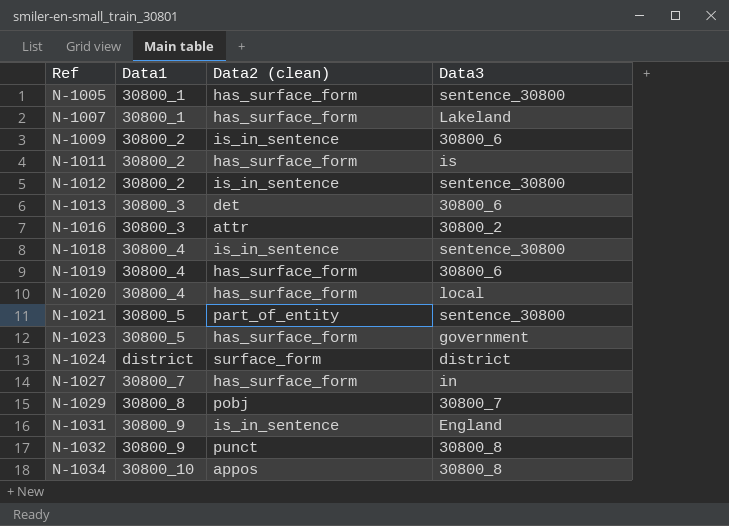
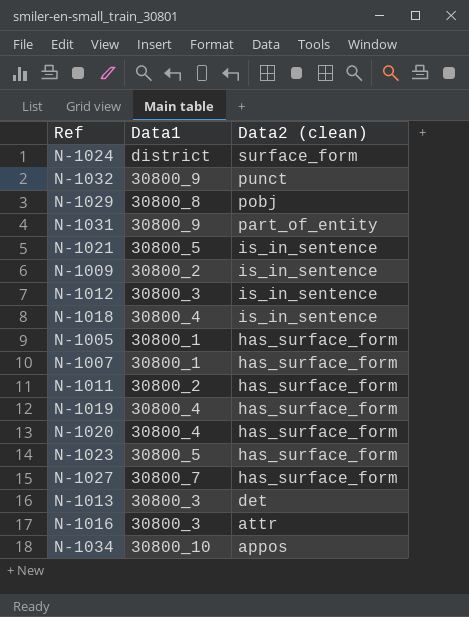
row order: Ref ascending -> Data2 (clean) descending
column Data3 | position: 4 -> none
N-1031 | Data2 (clean): is_in_sentence -> part_of_entity
N-1021 | Data2 (clean): part_of_entity -> is_in_sentence
N-1012 | Data1: 30800_2 -> 30800_3

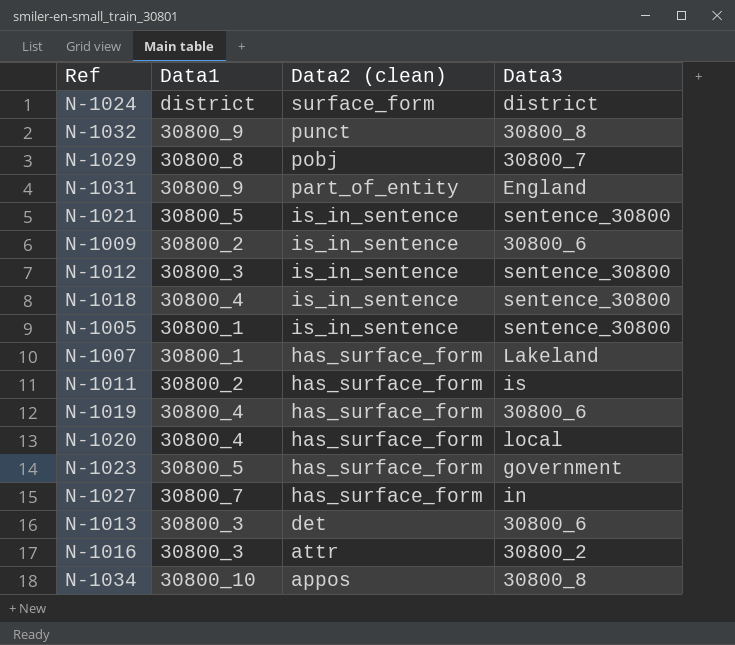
column Data3 | position: none -> 4
N-1005 | Data2 (clean): has_surface_form -> is_in_sentence

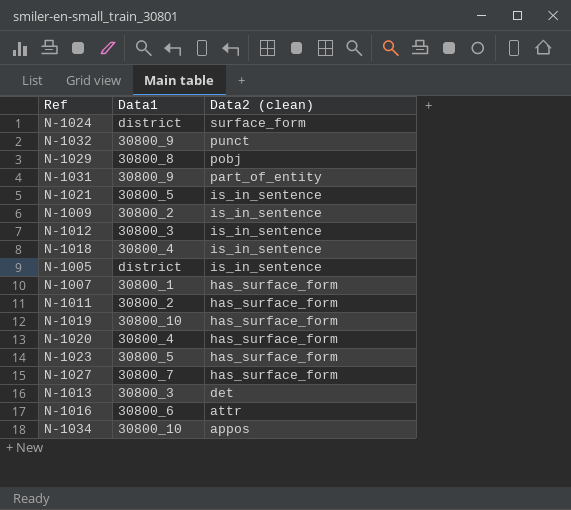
column Data3 | position: 4 -> none
N-1005 | Data1: 30800_1 -> district
N-1019 | Data1: 30800_4 -> 30800_10
N-1016 | Data1: 30800_3 -> 30800_6

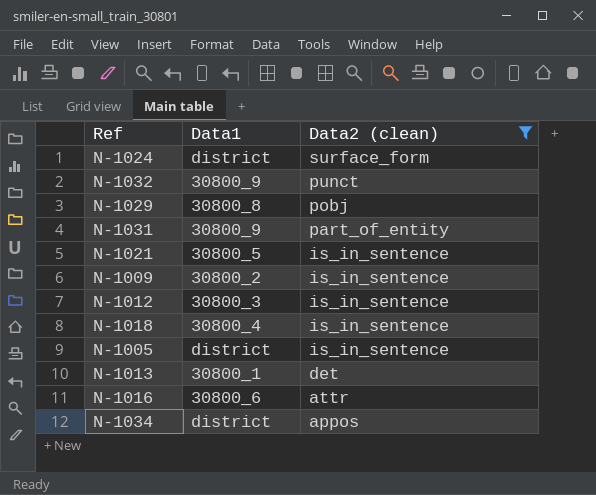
filter: none -> Data2 (clean) != has_surface_form
N-1013 | Data1: 30800_3 -> 30800_1
N-1034 | Data1: 30800_10 -> district

